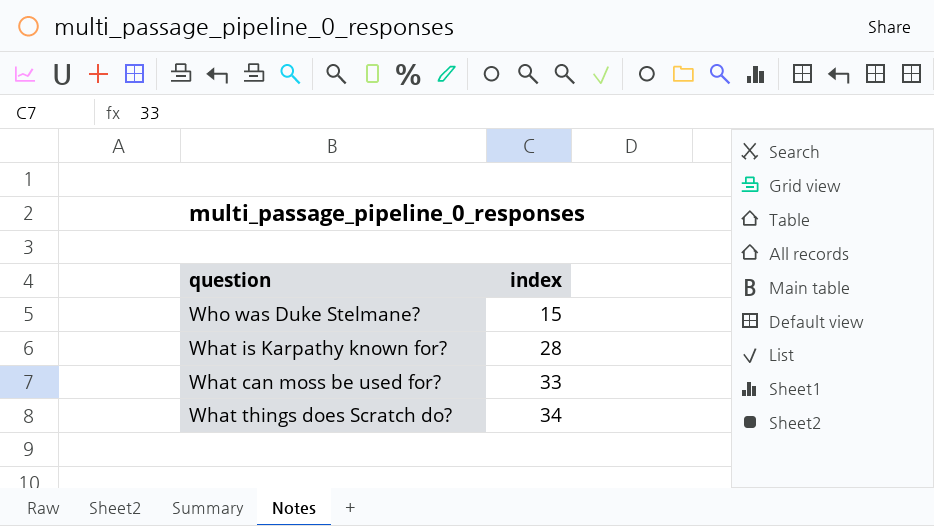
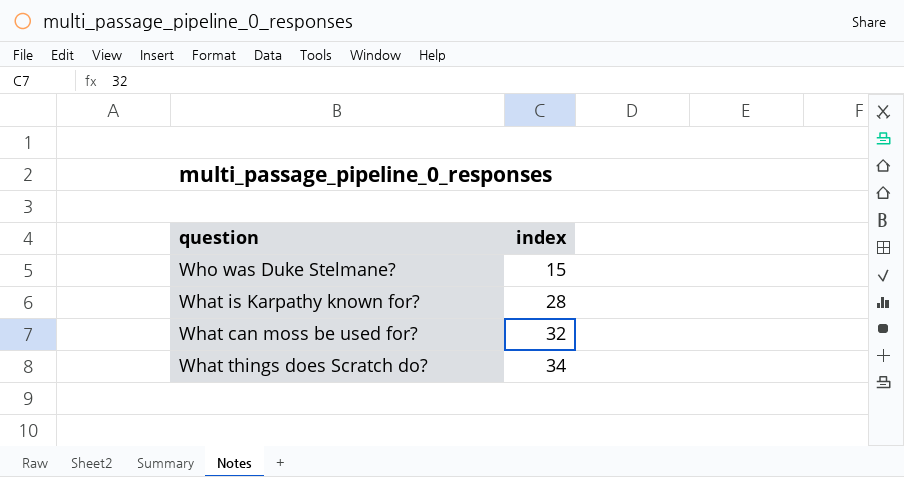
What can moss be used for? | index: 33 -> 32

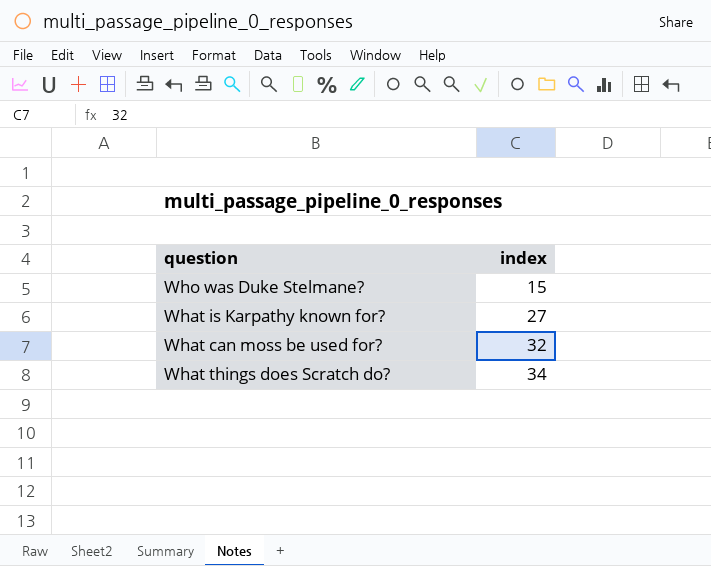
What is Karpathy known for? | index: 28 -> 27

